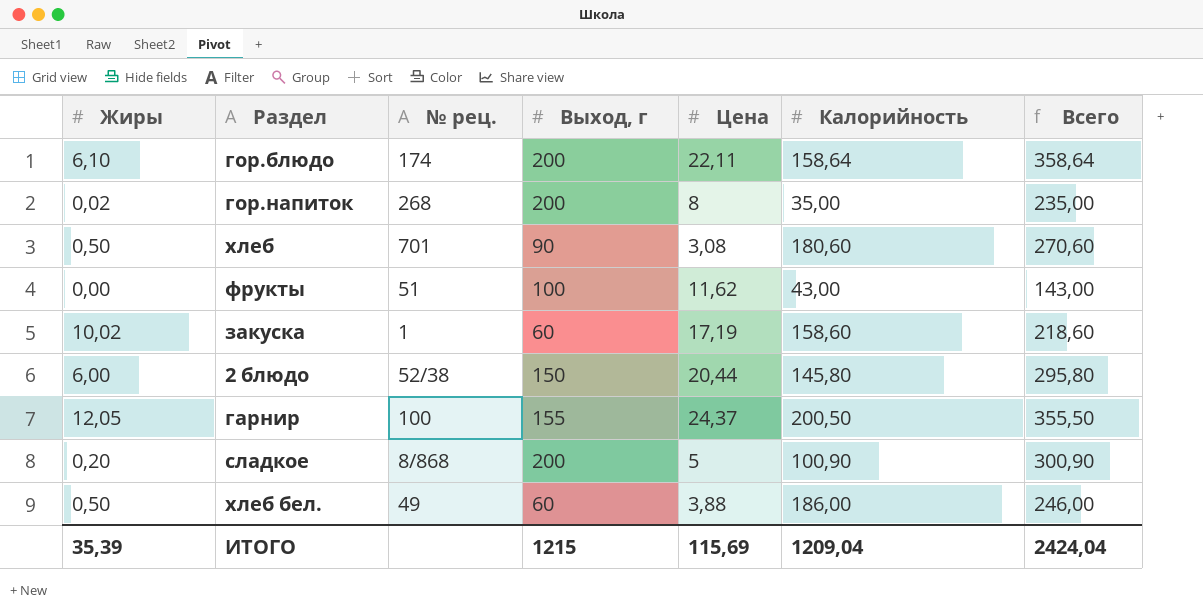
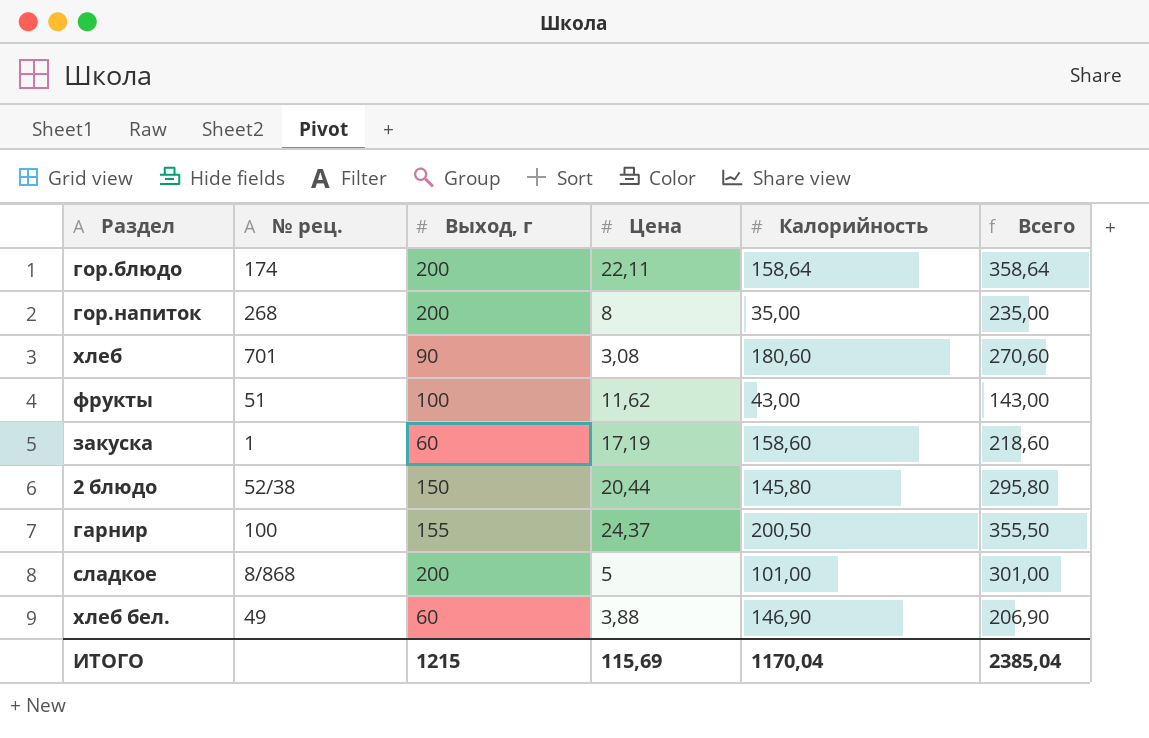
column Жиры | position: 1 -> none
сладкое | Калорийность: 100,90 -> 101,00
сладкое | Всего: 300,90 -> 301,00
хлеб бел. | Калорийность: 186,00 -> 146,90
хлеб бел. | Всего: 246,00 -> 206,90
ИТОГО | Калорийность: 1209,04 -> 1170,04
ИТОГО | Всего: 2424,04 -> 2385,04

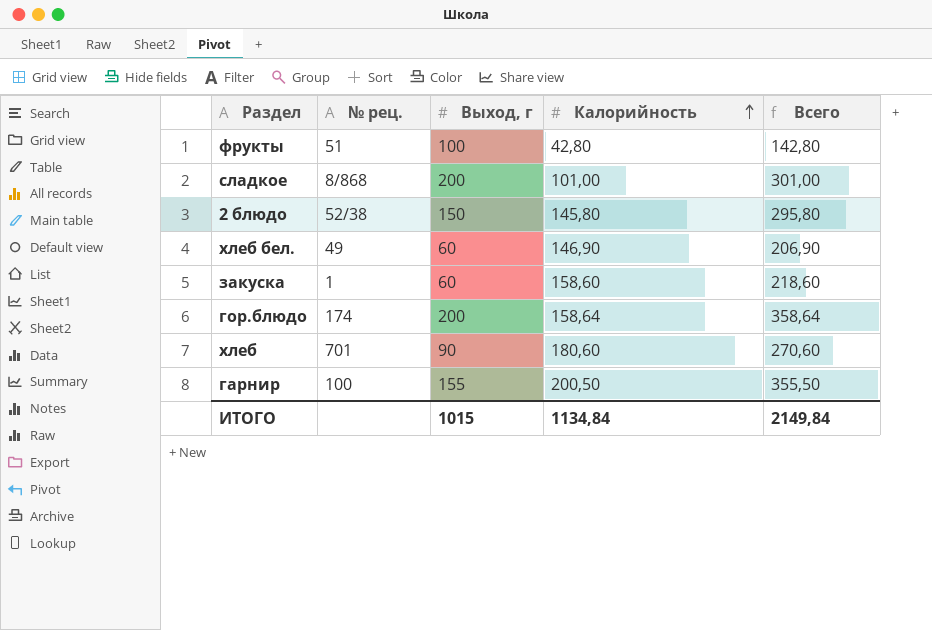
row order: none -> Калорийность ascending
column Цена | position: 4 -> none
row гор.напиток: 268 | 200 | 8 | 35,00 | 235,00 -> none
фрукты | Калорийность: 43,00 -> 42,80
фрукты | Всего: 143,00 -> 142,80
ИТОГО | Выход, г: 1215 -> 1015
ИТОГО | Калорийность: 1170,04 -> 1134,84
ИТОГО | Всего: 2385,04 -> 2149,84

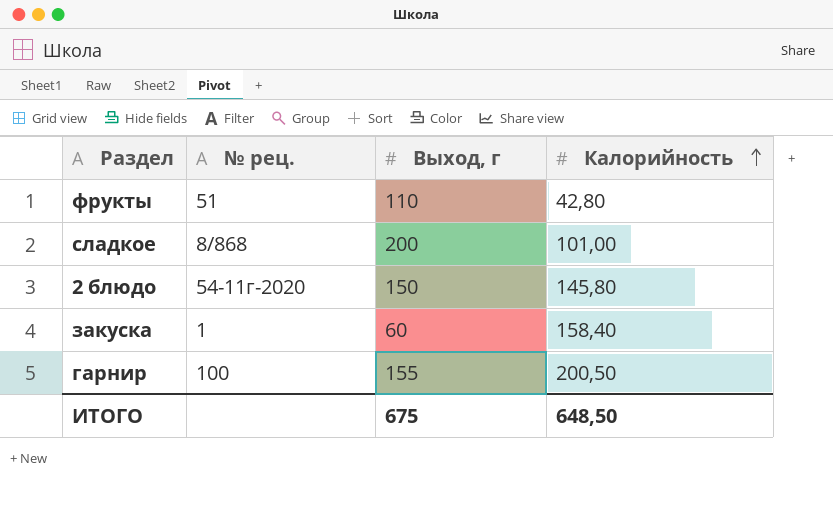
column Всего | formula: [Выход, г] + [Калорийность] -> none
row хлеб бел.: 49 | 60 | 146,90 | 206,90 -> none
row гор.блюдо: 174 | 200 | 158,64 | 358,64 -> none
row хлеб: 701 | 90 | 180,60 | 270,60 -> none
фрукты | Выход, г: 100 -> 110
2 блюдо | № рец.: 52/38 -> 54-11г-2020
закуска | Калорийность: 158,60 -> 158,40
ИТОГО | Выход, г: 1015 -> 675
ИТОГО | Калорийность: 1134,84 -> 648,50

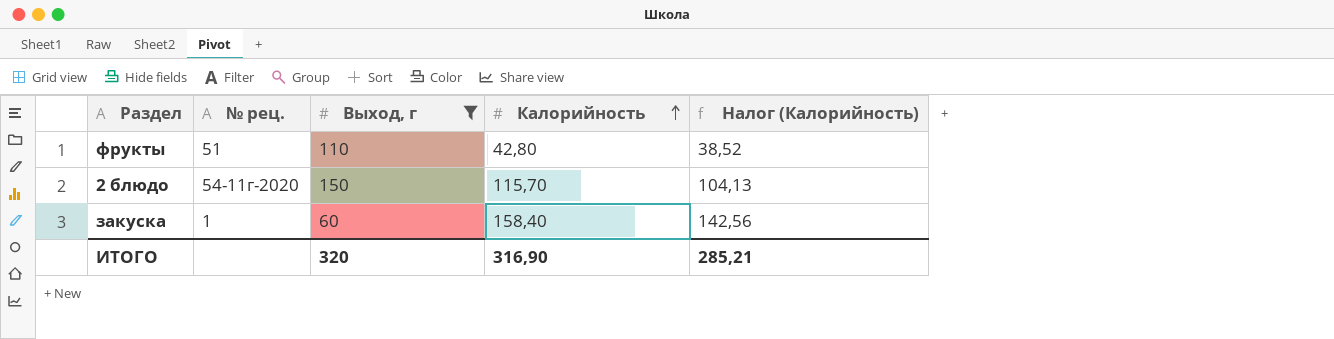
filter: none -> Выход, г <= 150
column Налог (Калорийность) | formula: none -> [Калорийность] * 0,9
2 блюдо | Калорийность: 145,80 -> 115,70
ИТОГО | Выход, г: 675 -> 320
ИТОГО | Калорийность: 648,50 -> 316,90

